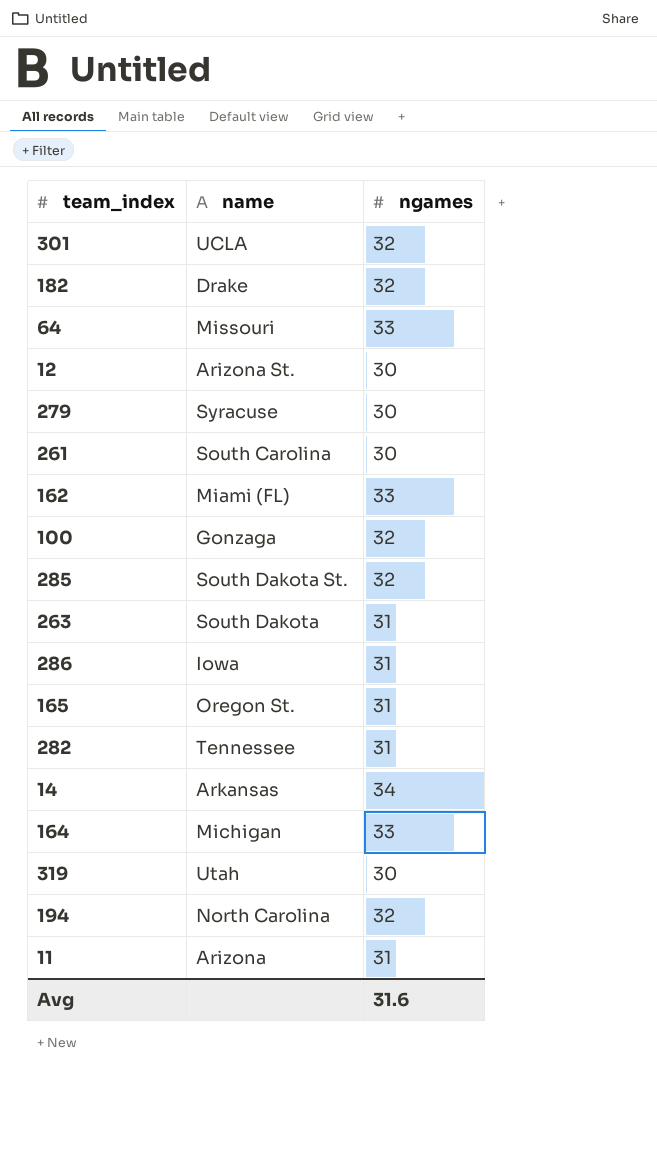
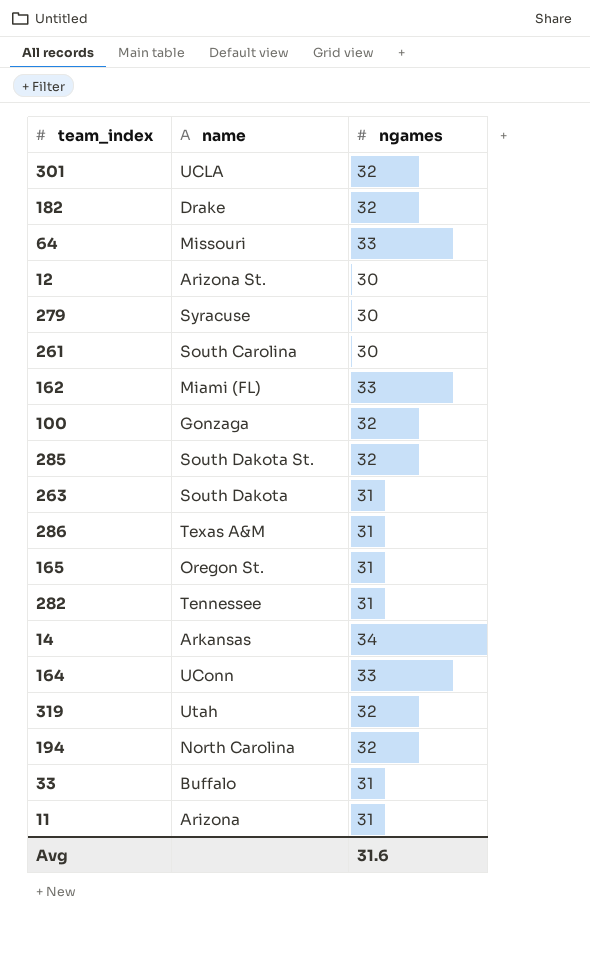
286 | name: Iowa -> Texas A&M
164 | name: Michigan -> UConn
319 | ngames: 30 -> 32
row 33: none -> Buffalo | 31

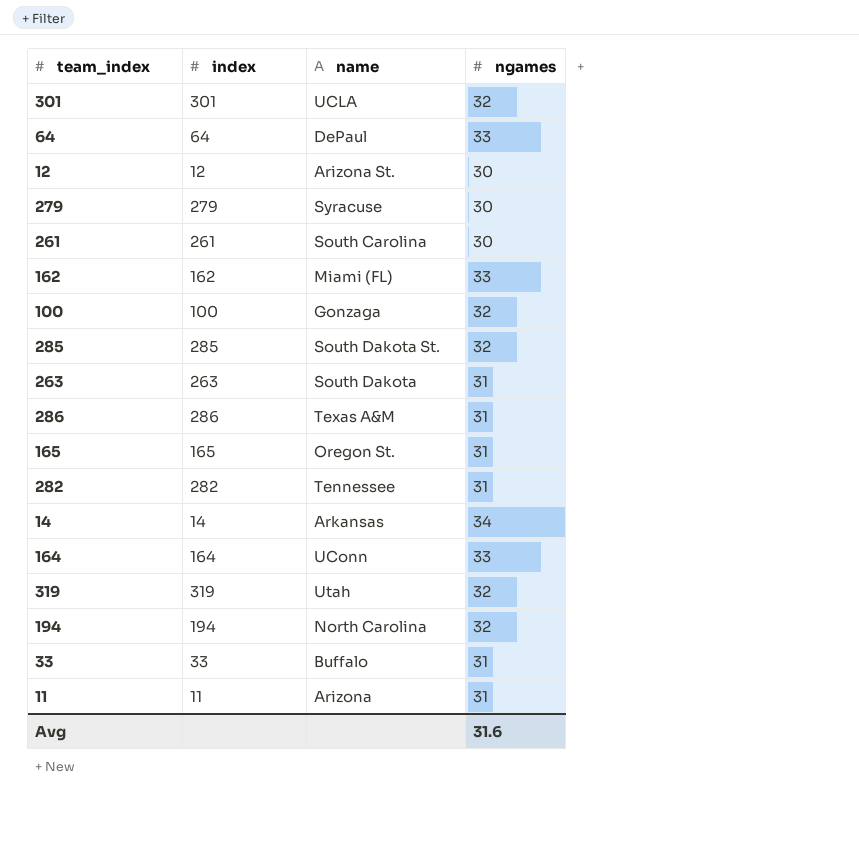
column index | position: none -> 2
row 182: Drake | 32 -> none
64 | name: Missouri -> DePaul

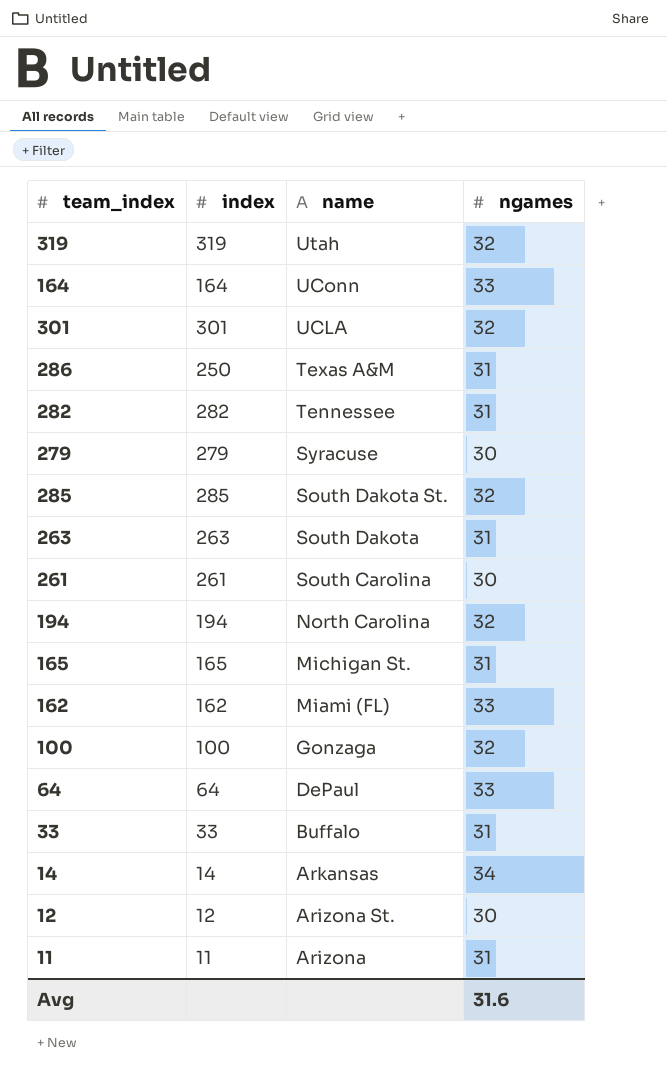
row order: none -> name descending
286 | index: 286 -> 250
165 | name: Oregon St. -> Michigan St.

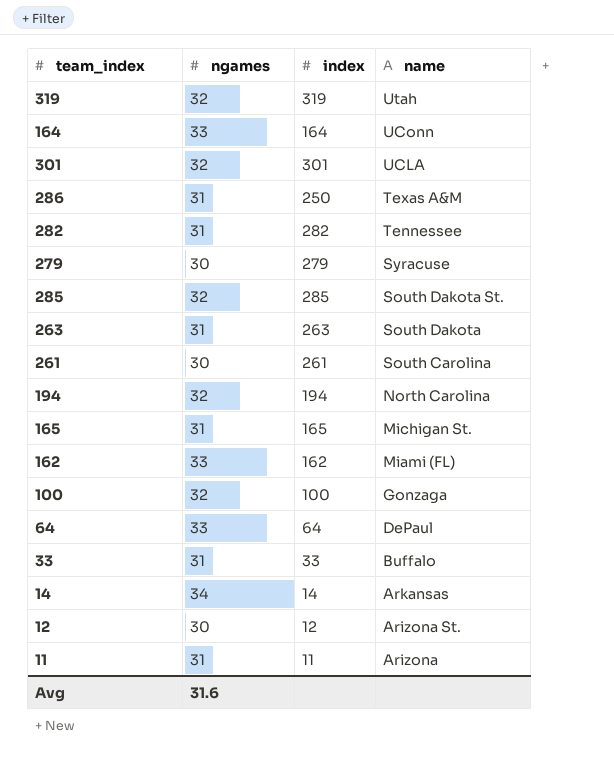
column ngames | position: 4 -> 2

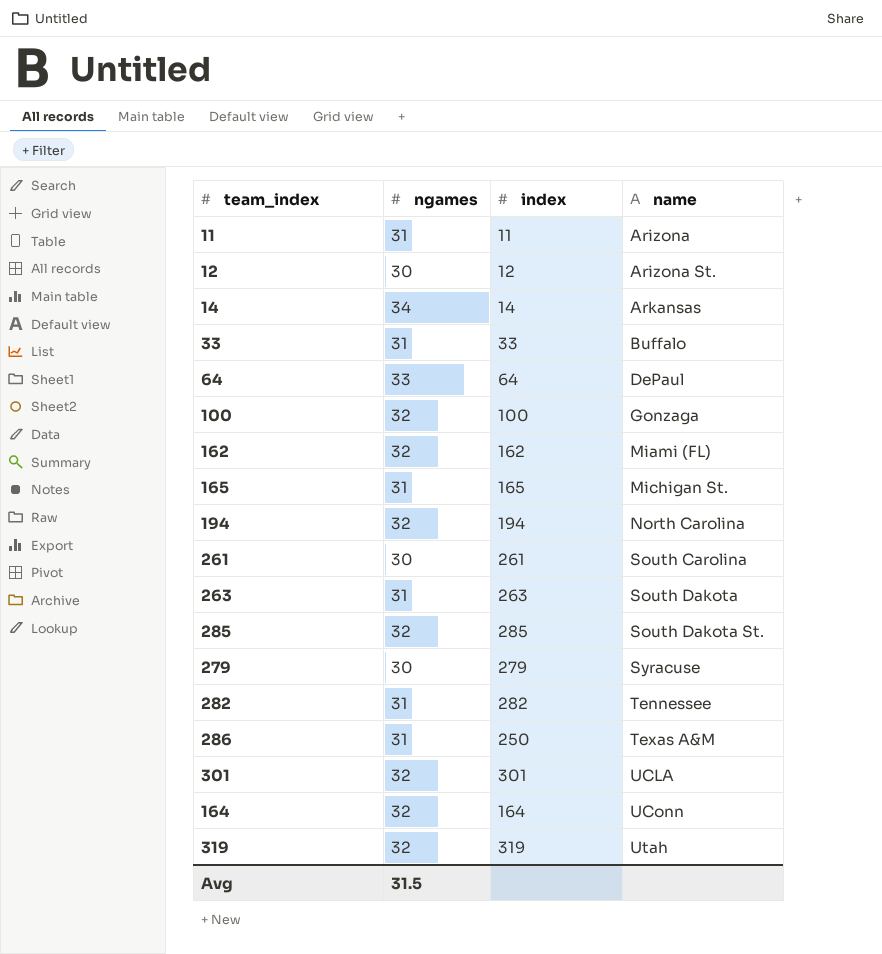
row order: name descending -> name ascending
162 | ngames: 33 -> 32
164 | ngames: 33 -> 32
Avg | ngames: 31.6 -> 31.5

